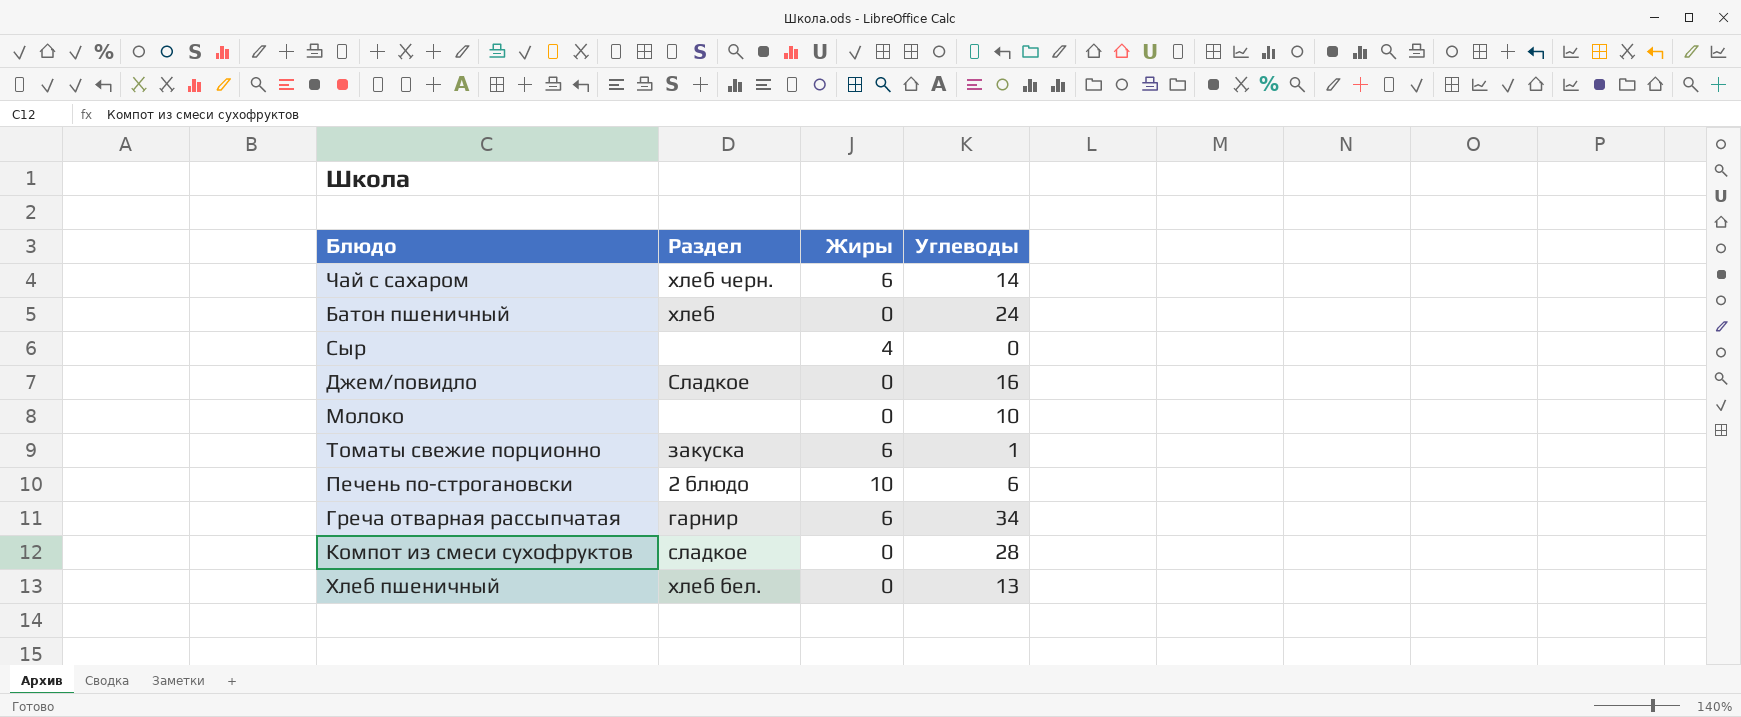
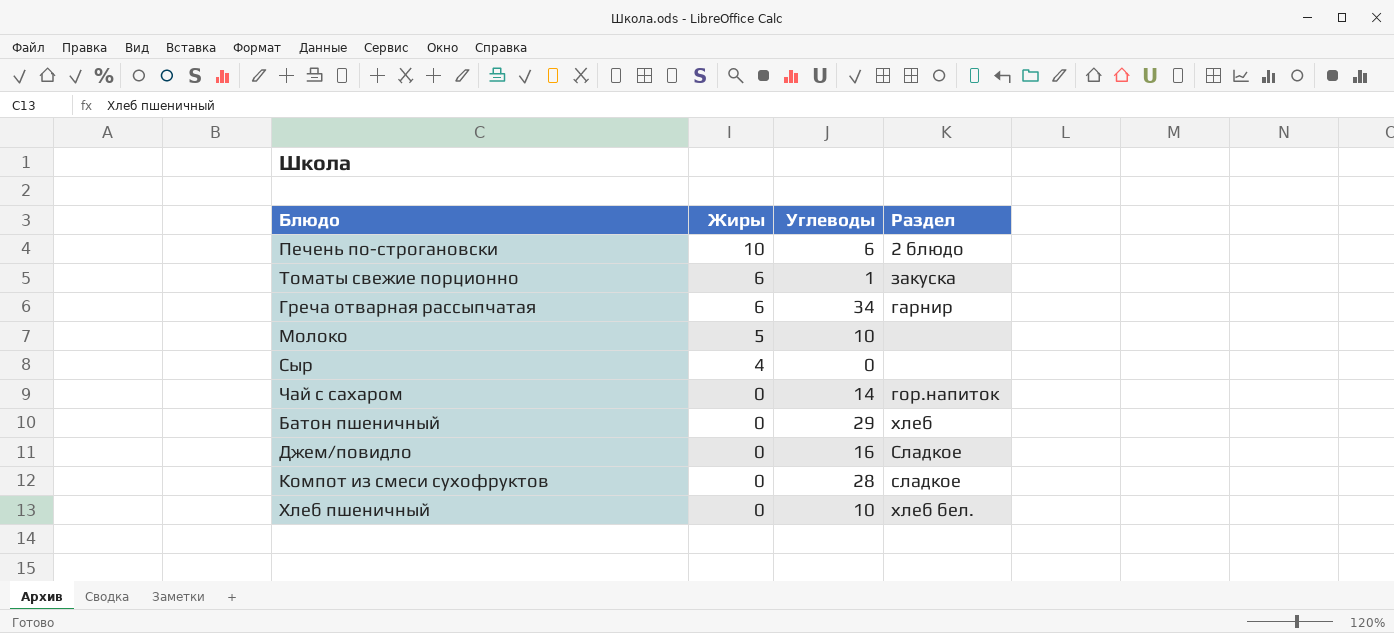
row order: none -> Жиры descending
column Раздел | position: 2 -> 4
Молоко | Жиры: 0 -> 5
Чай с сахаром | Жиры: 6 -> 0
Чай с сахаром | Раздел: хлеб черн. -> гор.напиток
Батон пшеничный | Углеводы: 24 -> 29
Хлеб пшеничный | Углеводы: 13 -> 10

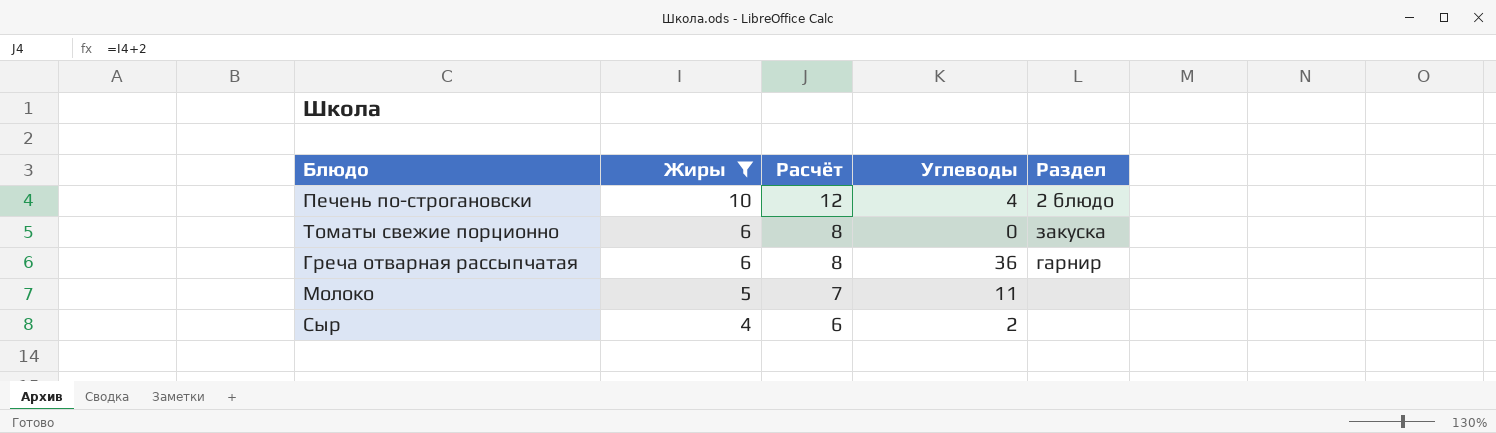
filter: none -> Жиры != 0
column Расчёт | formula: none -> [Жиры] + 2
Печень по-строгановски | Углеводы: 6 -> 4
Томаты свежие порционно | Углеводы: 1 -> 0
Греча отварная рассыпчатая | Углеводы: 34 -> 36
Молоко | Углеводы: 10 -> 11
Сыр | Углеводы: 0 -> 2

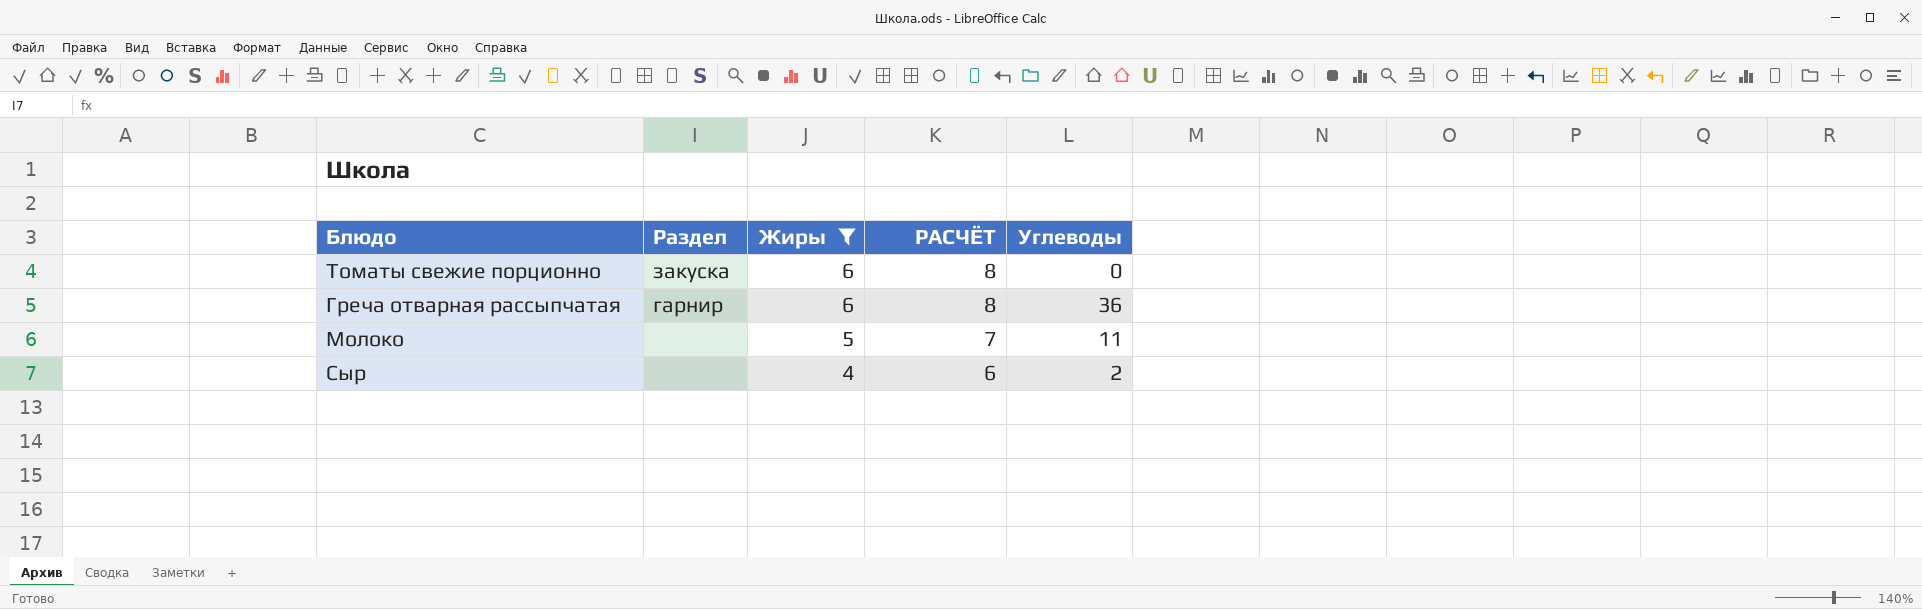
column Раздел | position: 5 -> 2
column name: Расчёт -> РАСЧЁТ
row Печень по-строгановски: 10 | 12 | 4 | 2 блюдо -> none

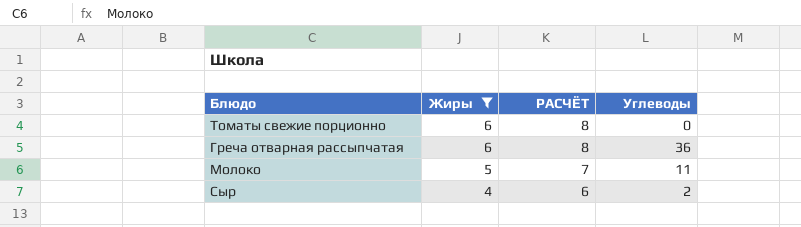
column Раздел | position: 2 -> none

